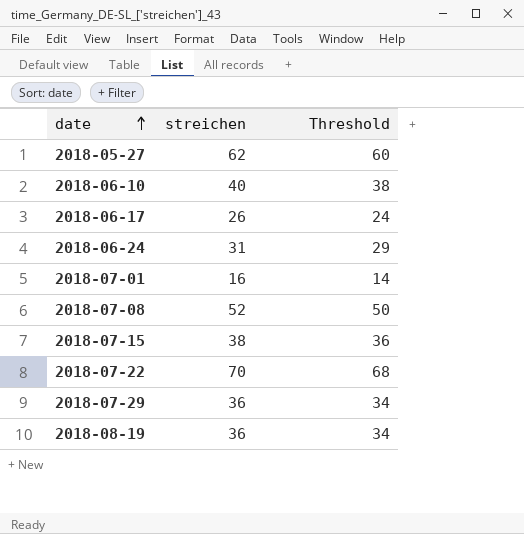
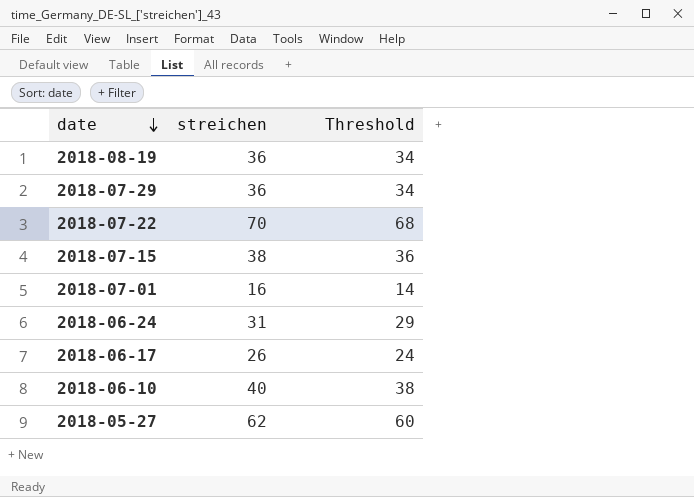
row order: date ascending -> date descending
row 2018-07-08: 52 | 50 -> none

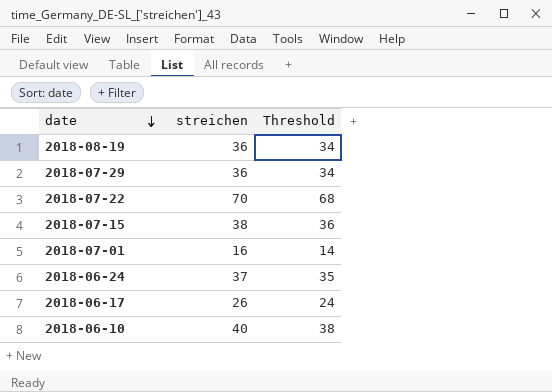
row 2018-05-27: 62 | 60 -> none
2018-06-24 | streichen: 31 -> 37
2018-06-24 | Threshold: 29 -> 35

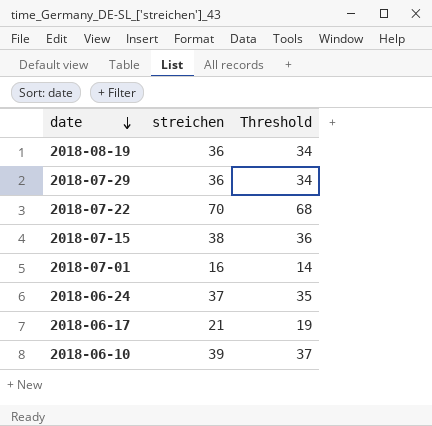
2018-06-17 | streichen: 26 -> 21
2018-06-17 | Threshold: 24 -> 19
2018-06-10 | streichen: 40 -> 39
2018-06-10 | Threshold: 38 -> 37

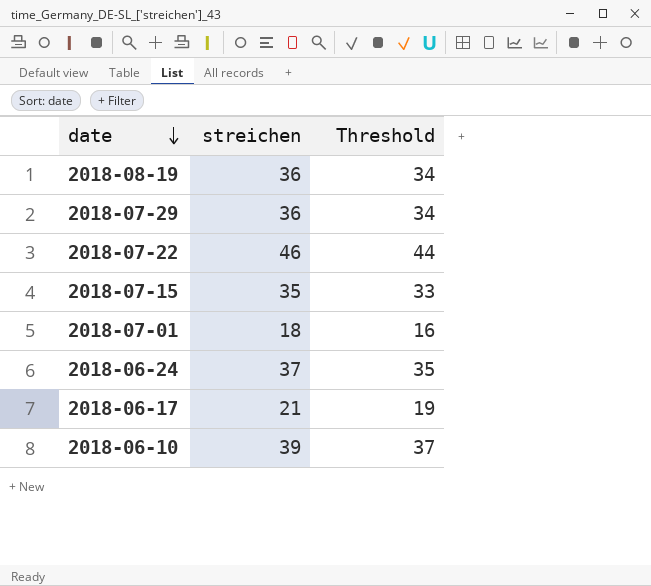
2018-07-22 | streichen: 70 -> 46
2018-07-22 | Threshold: 68 -> 44
2018-07-15 | streichen: 38 -> 35
2018-07-15 | Threshold: 36 -> 33
2018-07-01 | streichen: 16 -> 18
2018-07-01 | Threshold: 14 -> 16

